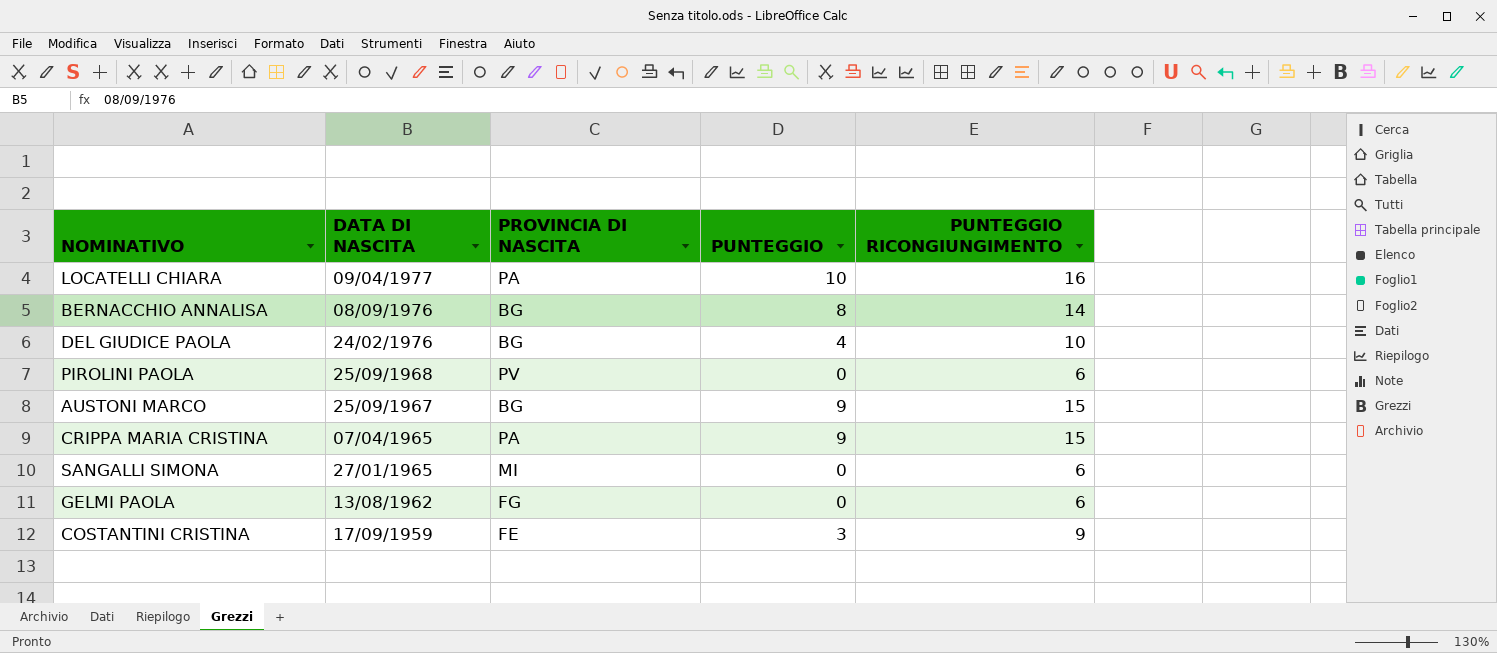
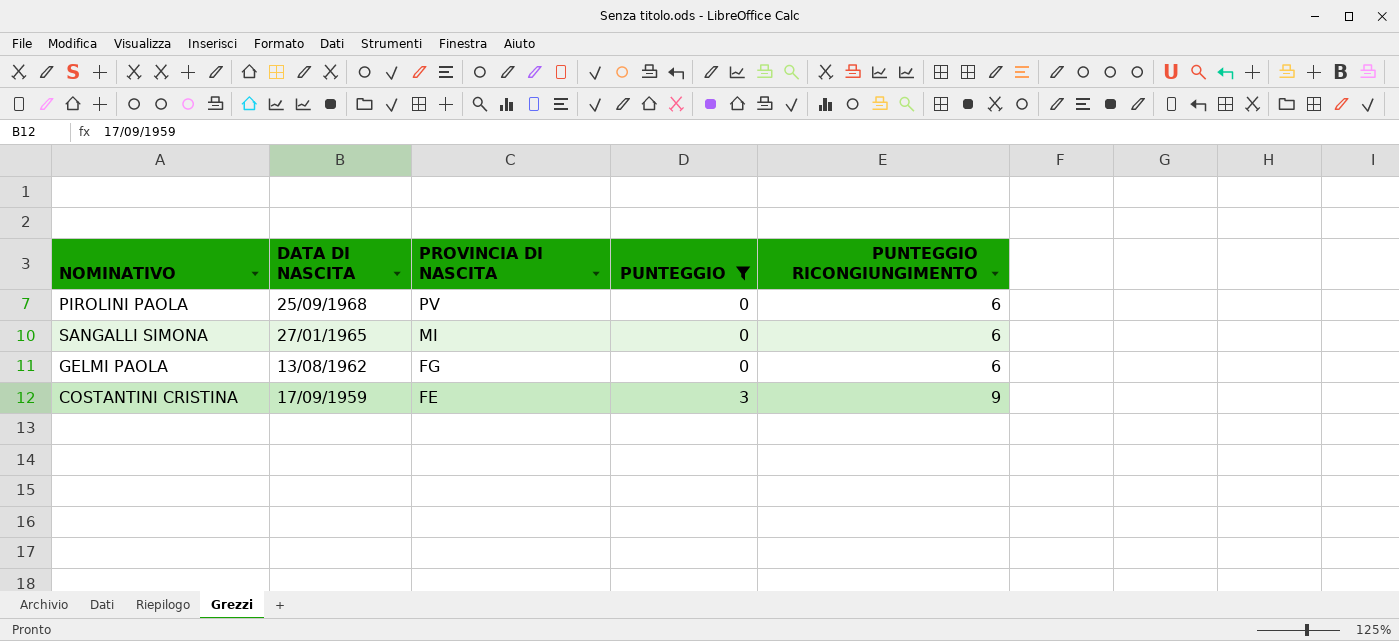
filter: none -> PUNTEGGIO <= 3

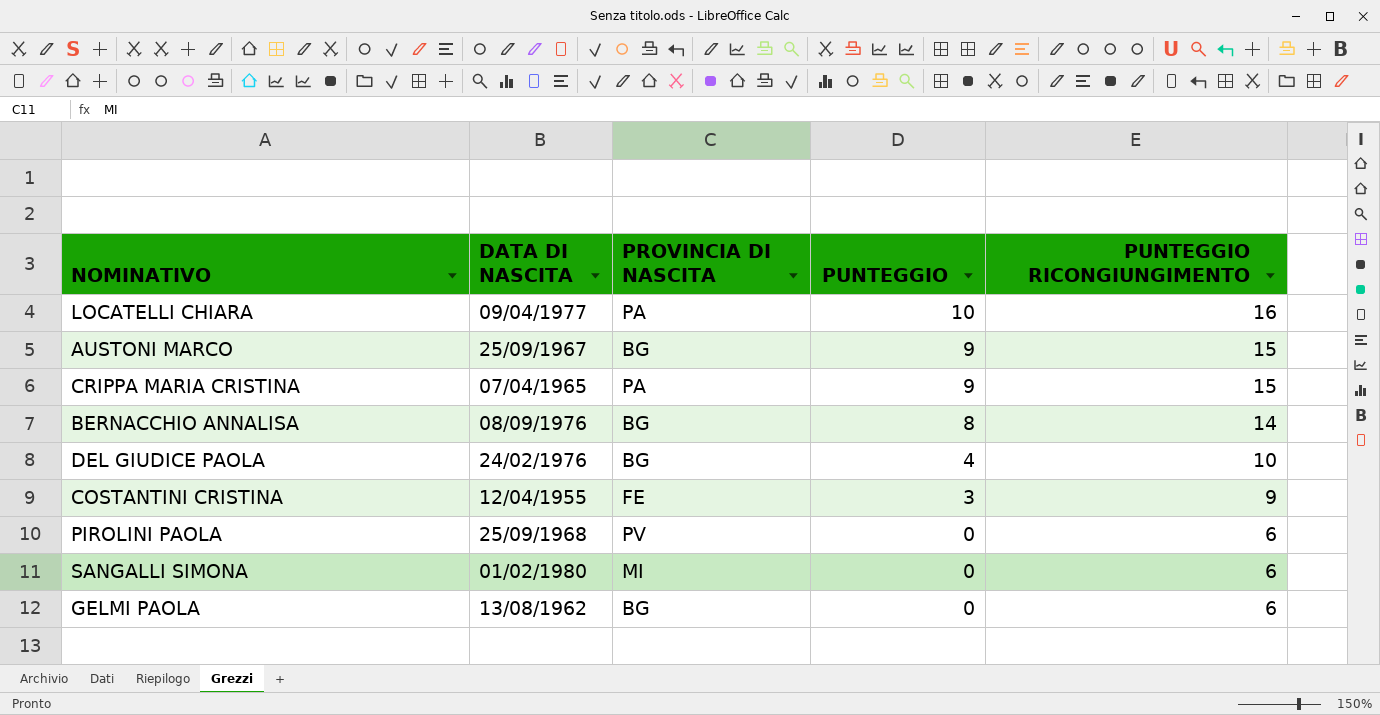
filter: PUNTEGGIO <= 3 -> none
row order: DATA DI NASCITA descending -> PUNTEGGIO descending
COSTANTINI CRISTINA | DATA DI NASCITA: 17/09/1959 -> 12/04/1955
SANGALLI SIMONA | DATA DI NASCITA: 27/01/1965 -> 01/02/1980
GELMI PAOLA | PROVINCIA DI NASCITA: FG -> BG

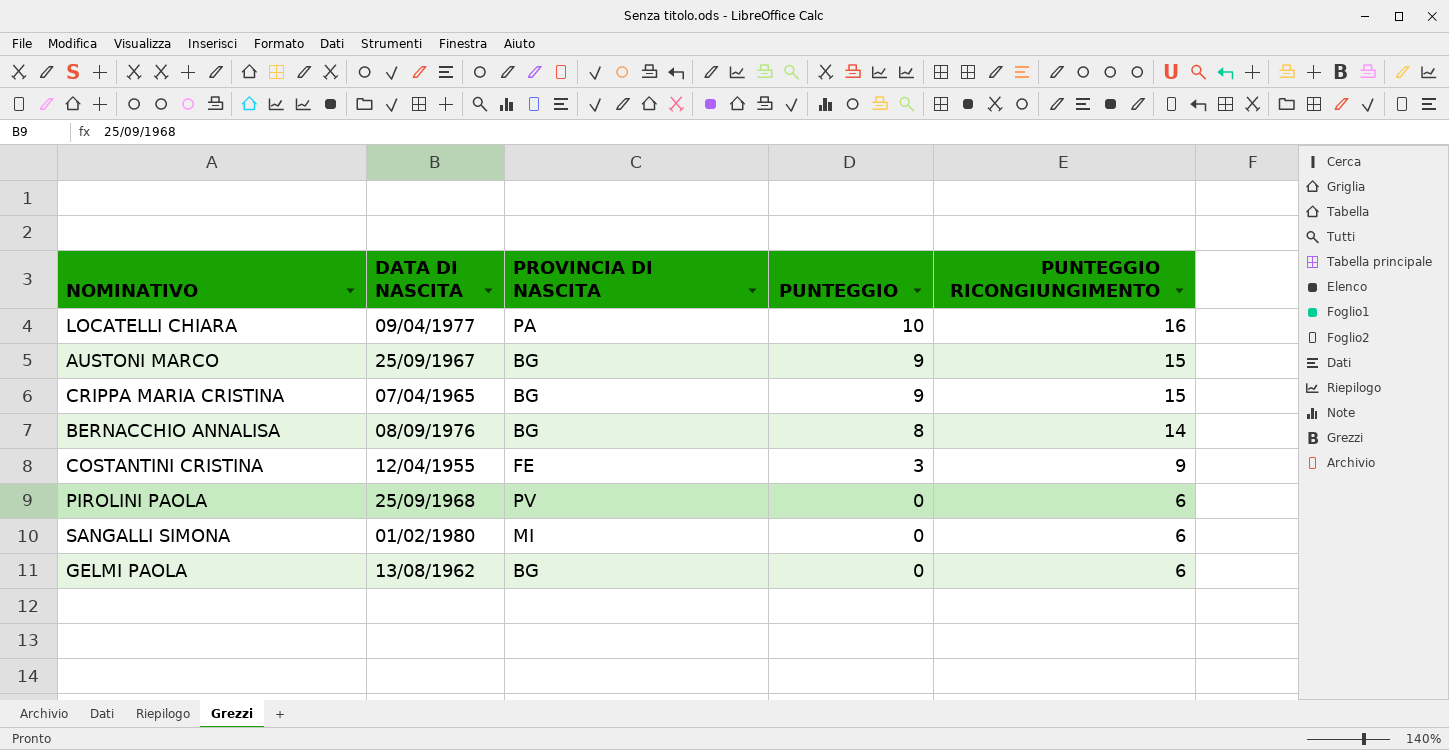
row DEL GIUDICE PAOLA: 24/02/1976 | BG | 4 | 10 -> none
CRIPPA MARIA CRISTINA | PROVINCIA DI NASCITA: PA -> BG

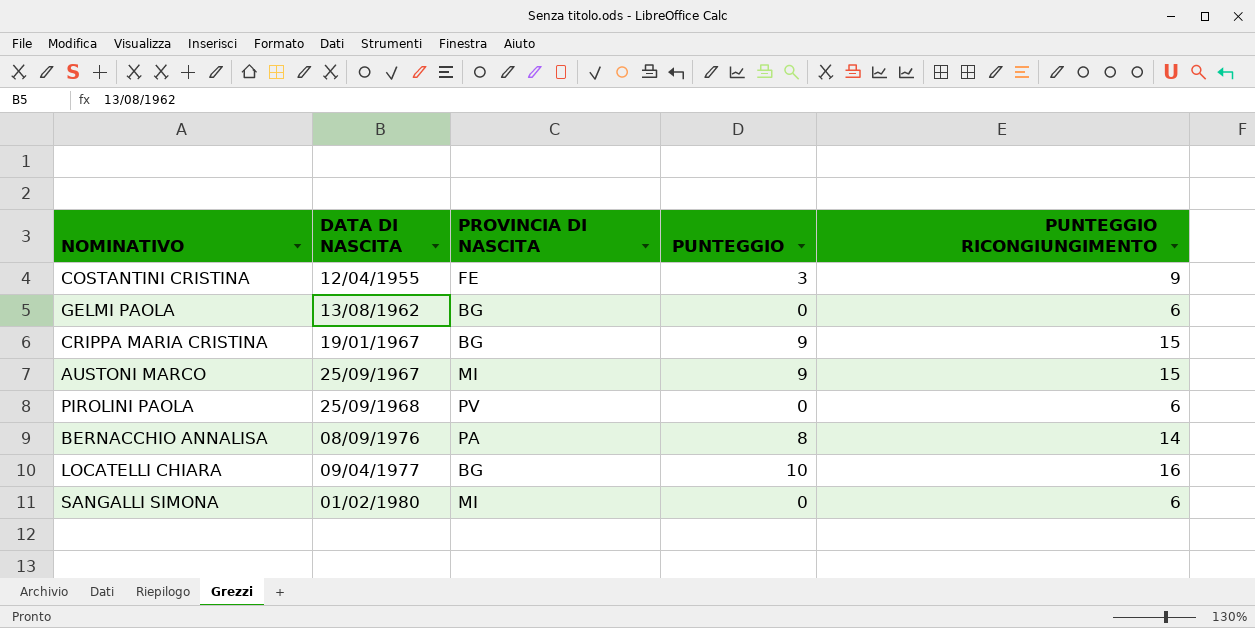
row order: PUNTEGGIO descending -> DATA DI NASCITA ascending
CRIPPA MARIA CRISTINA | DATA DI NASCITA: 07/04/1965 -> 19/01/1967
AUSTONI MARCO | PROVINCIA DI NASCITA: BG -> MI
BERNACCHIO ANNALISA | PROVINCIA DI NASCITA: BG -> PA
LOCATELLI CHIARA | PROVINCIA DI NASCITA: PA -> BG

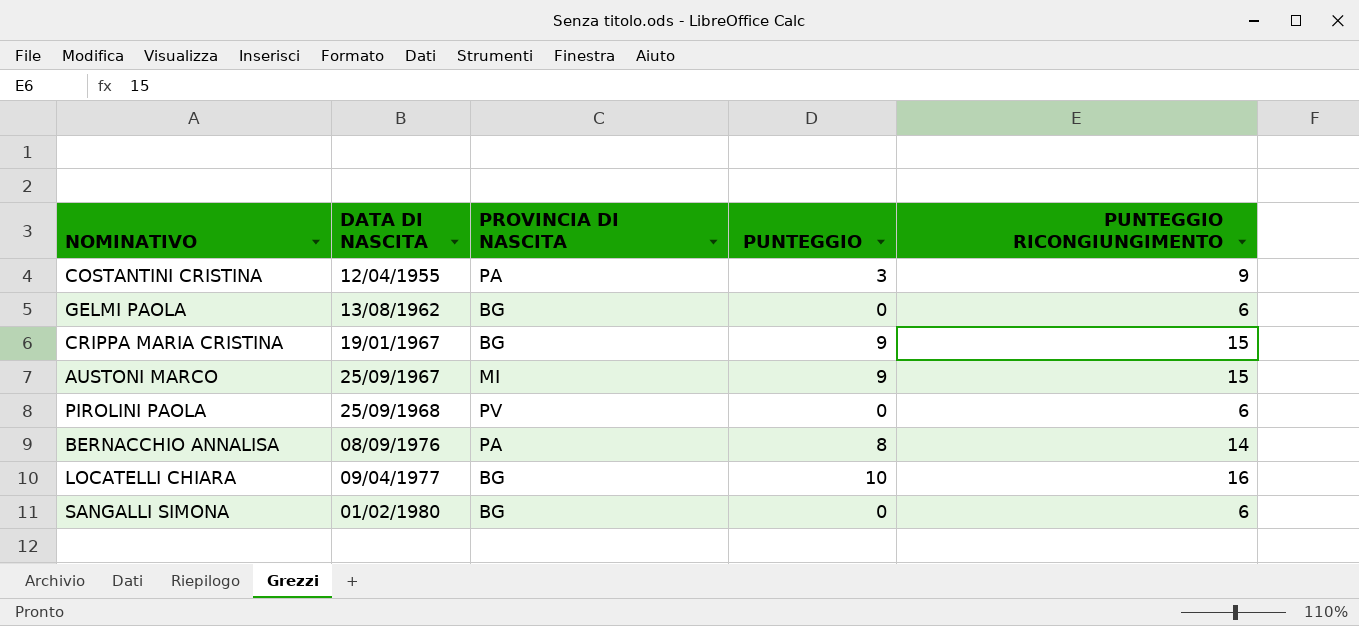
COSTANTINI CRISTINA | PROVINCIA DI NASCITA: FE -> PA
SANGALLI SIMONA | PROVINCIA DI NASCITA: MI -> BG

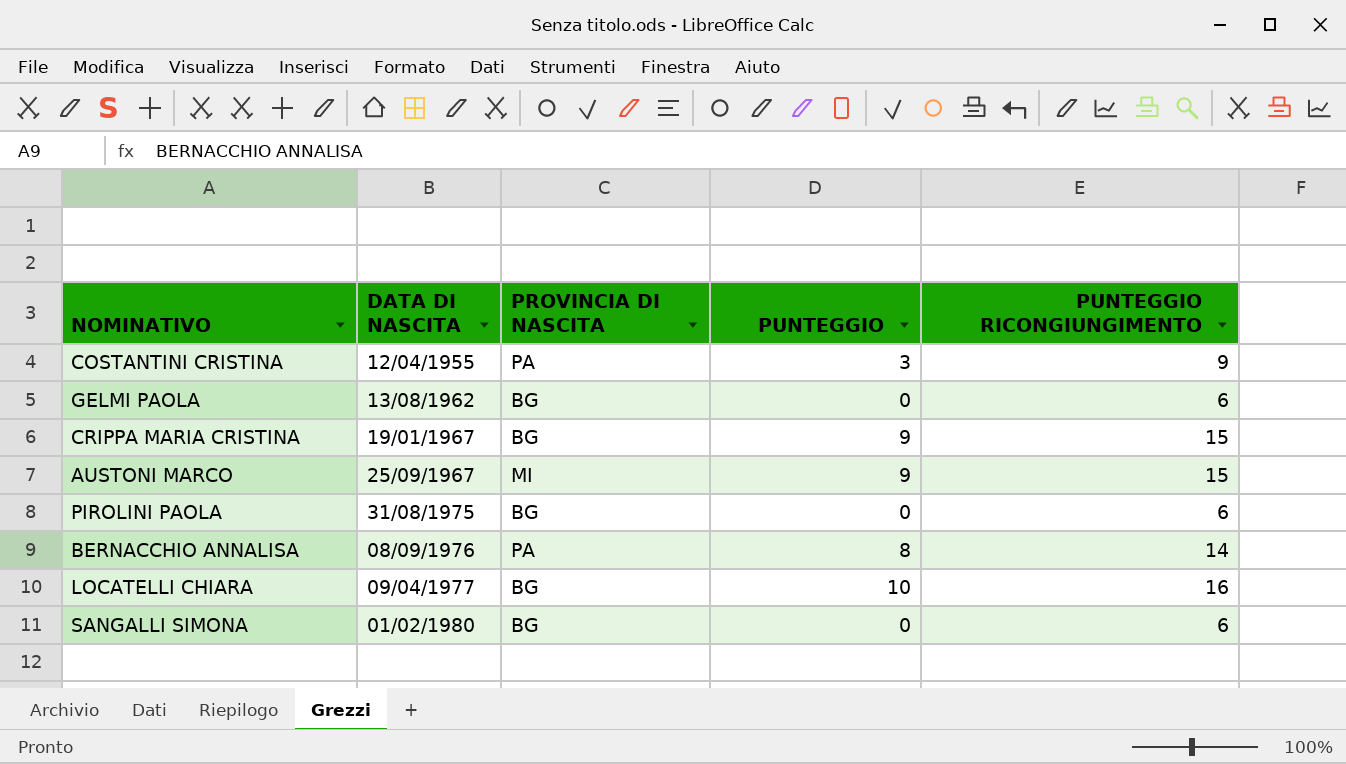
PIROLINI PAOLA | DATA DI NASCITA: 25/09/1968 -> 31/08/1975
PIROLINI PAOLA | PROVINCIA DI NASCITA: PV -> BG

